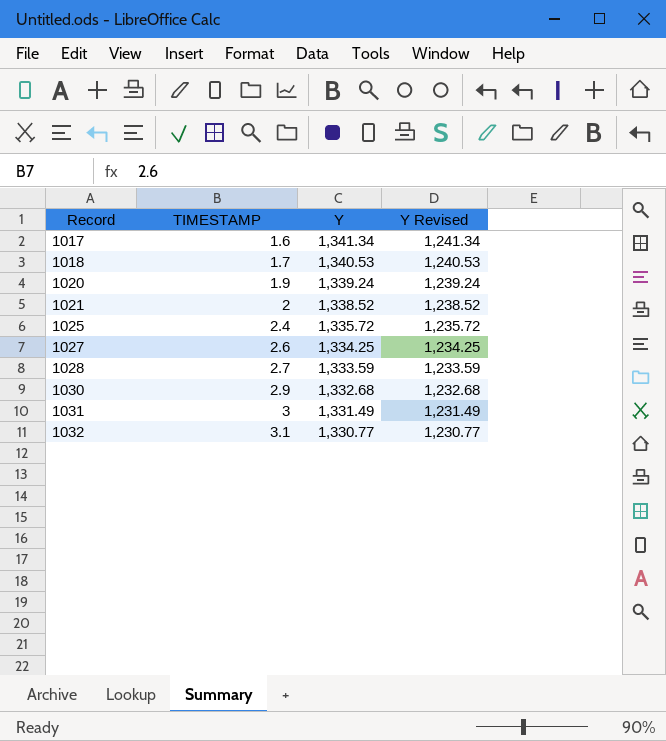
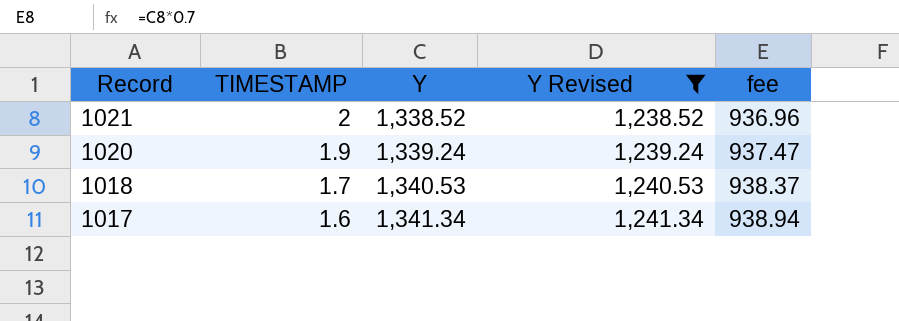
filter: none -> Y Revised >= 1,238.52
row order: Record ascending -> Record descending
column fee | formula: none -> [Y] * 0.7

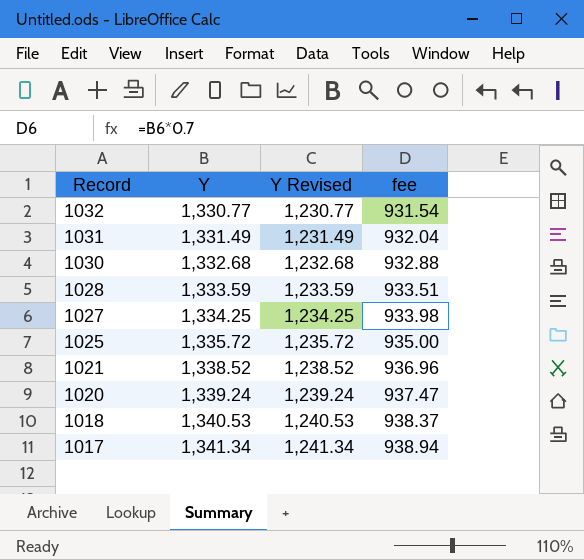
filter: Y Revised >= 1,238.52 -> none
column TIMESTAMP | position: 2 -> none

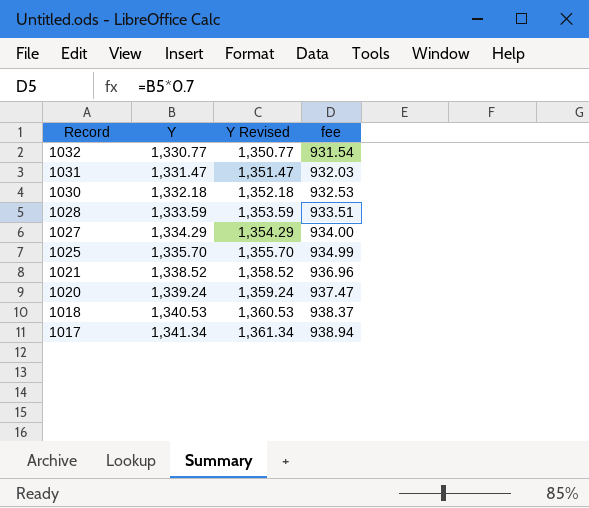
column Y Revised | formula: [Y] - 100 -> [Y] + 20
1031 | Y: 1,331.49 -> 1,331.47
1031 | fee: 932.04 -> 932.03
1030 | Y: 1,332.68 -> 1,332.18
1030 | fee: 932.88 -> 932.53
1027 | Y: 1,334.25 -> 1,334.29
1027 | fee: 933.98 -> 934.00
1025 | Y: 1,335.72 -> 1,335.70
1025 | fee: 935.00 -> 934.99

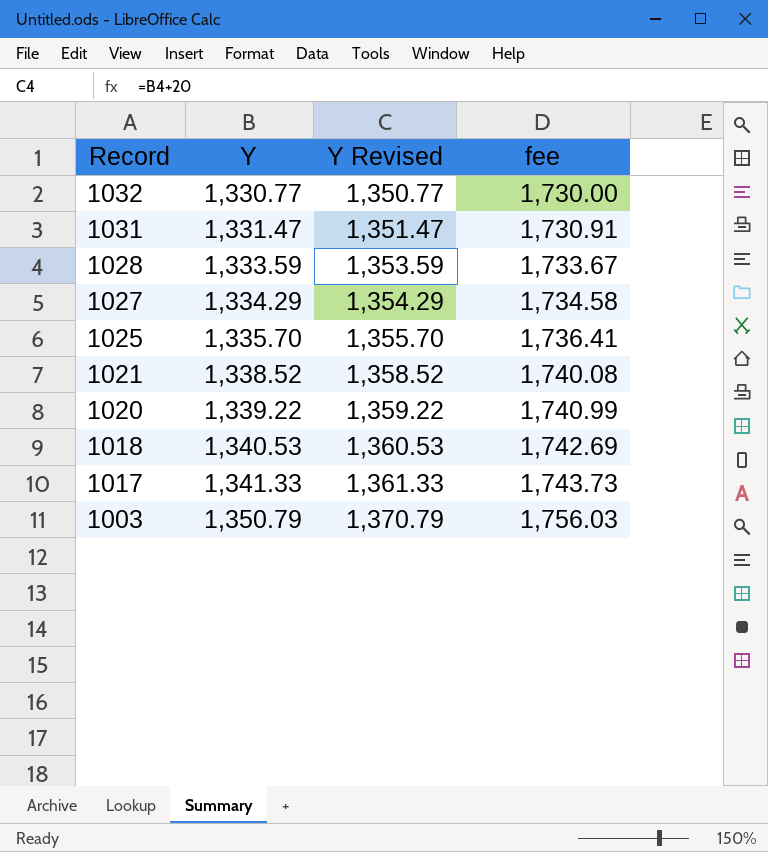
column fee | formula: [Y] * 0.7 -> [Y] * 1.3
row 1030: 1,332.18 | 1,352.18 | 932.53 -> none
1020 | Y: 1,339.24 -> 1,339.22
1020 | Y Revised: 1,359.24 -> 1,359.22
1017 | Y: 1,341.34 -> 1,341.33
1017 | Y Revised: 1,361.34 -> 1,361.33
row 1003: none -> 1,350.79 | 1,370.79 | 1,756.03

